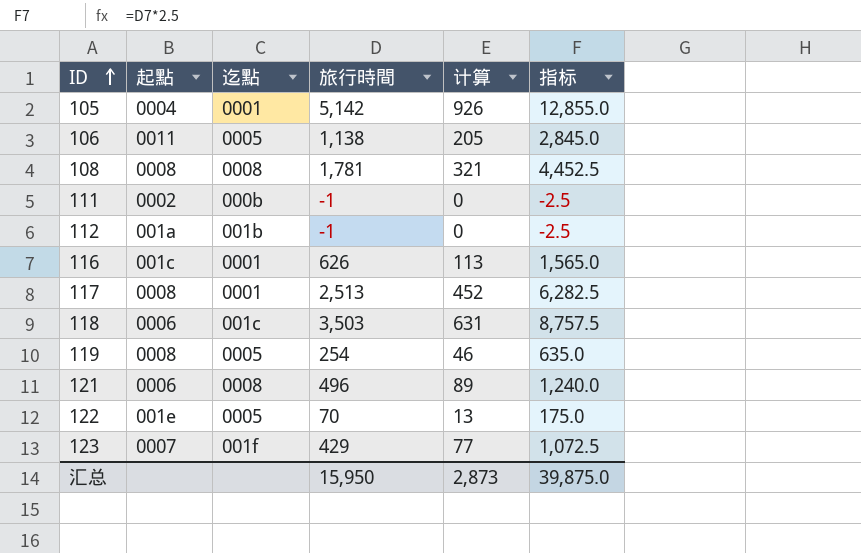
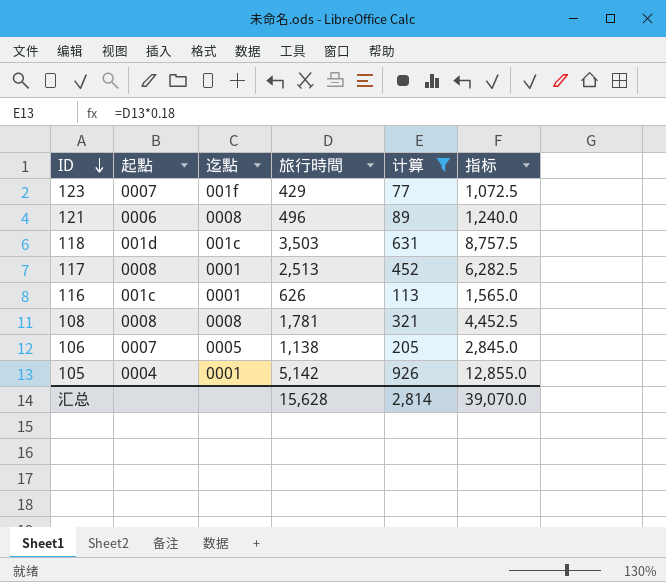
filter: none -> 计算 >= 77
row order: ID ascending -> ID descending
118 | 起點: 0006 -> 001d
106 | 起點: 0011 -> 0007
汇总 | 旅行時間: 15,950 -> 15,628
汇总 | 计算: 2,873 -> 2,814
汇总 | 指标: 39,875.0 -> 39,070.0

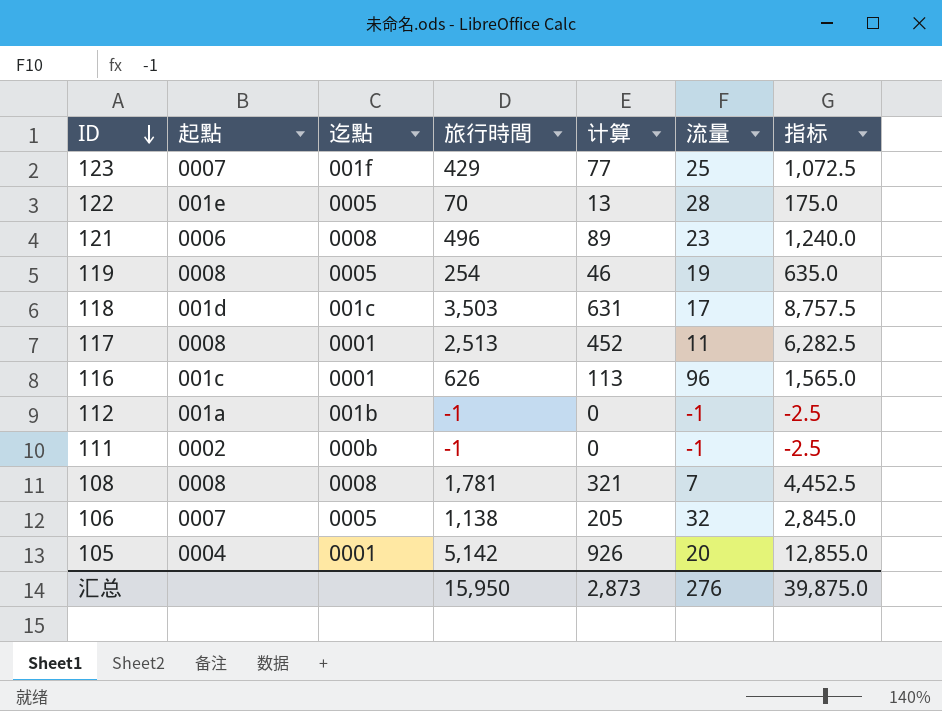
filter: 计算 >= 77 -> none
column 流量 | position: none -> 6
汇总 | 旅行時間: 15,628 -> 15,950
汇总 | 计算: 2,814 -> 2,873
汇总 | 指标: 39,070.0 -> 39,875.0

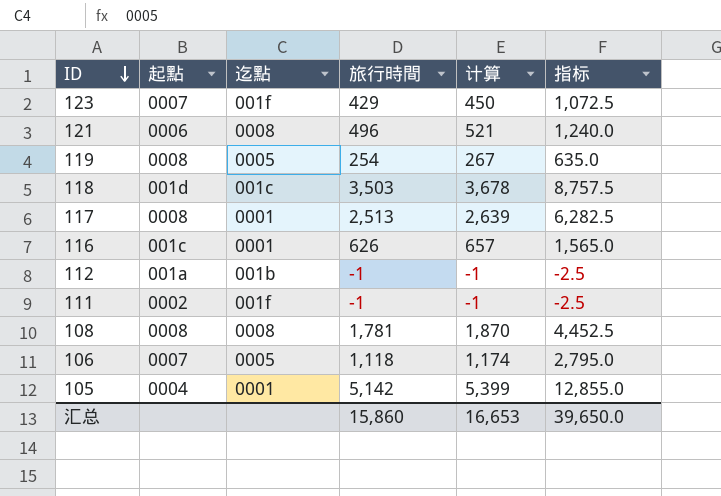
column 流量 | position: 6 -> none
column 计算 | formula: [旅行時間] * 0.18 -> [旅行時間] * 1.05
row 122: 001e | 0005 | 70 | 13 | 28 | 175.0 -> none
111 | 迄點: 000b -> 001f
106 | 旅行時間: 1,138 -> 1,118
106 | 指标: 2,845.0 -> 2,795.0
汇总 | 旅行時間: 15,950 -> 15,860
汇总 | 计算: 2,873 -> 16,653
汇总 | 指标: 39,875.0 -> 39,650.0

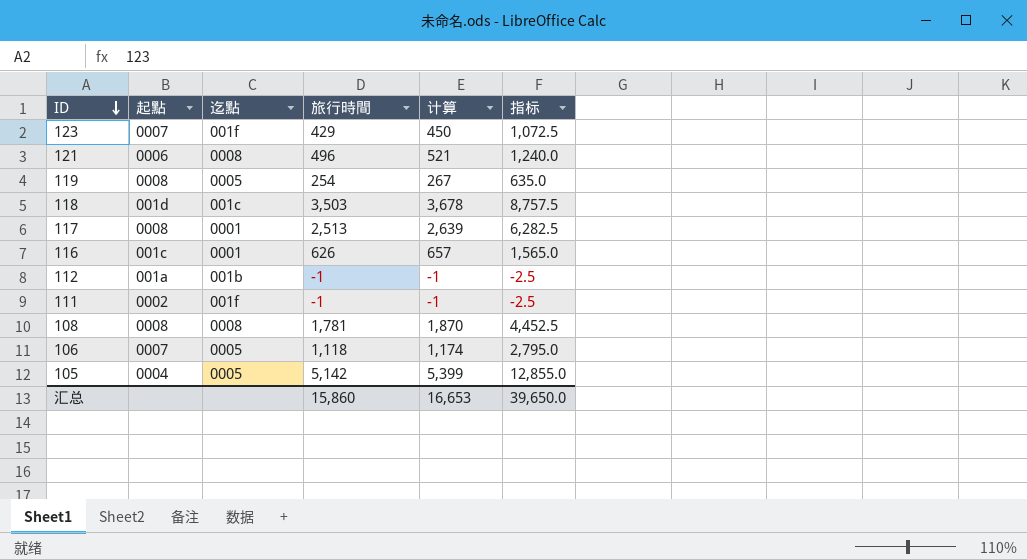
105 | 迄點: 0001 -> 0005

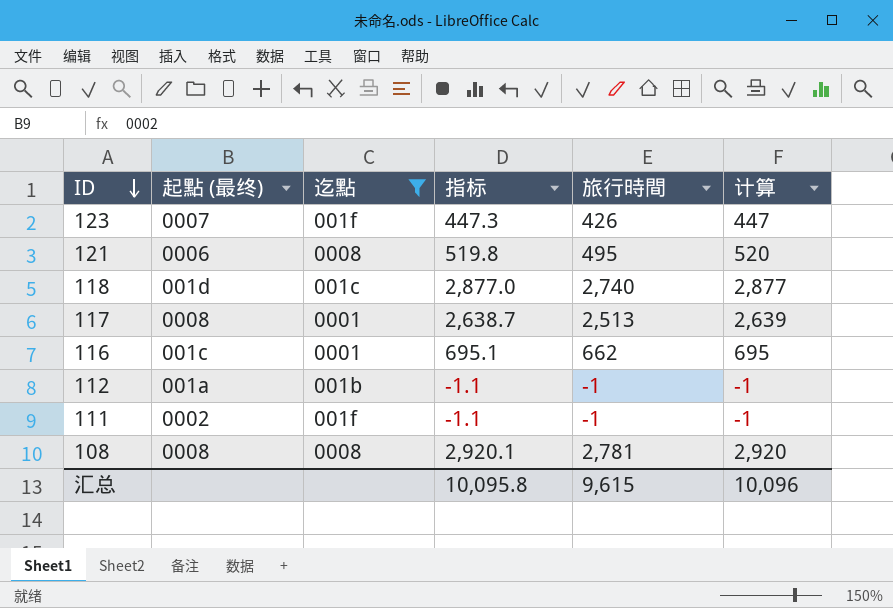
filter: none -> 迄點 != 0005
column name: 起點 -> 起點 (最终)
column 指标 | formula: [旅行時間] * 2.5 -> [旅行時間] * 1.05
column 指标 | position: 6 -> 4
123 | 旅行時間: 429 -> 426
123 | 计算: 450 -> 447
121 | 旅行時間: 496 -> 495
121 | 计算: 521 -> 520
118 | 旅行時間: 3,503 -> 2,740
118 | 计算: 3,678 -> 2,877
116 | 旅行時間: 626 -> 662
116 | 计算: 657 -> 695
108 | 旅行時間: 1,781 -> 2,781
108 | 计算: 1,870 -> 2,920
汇总 | 指标: 39,650.0 -> 10,095.8
汇总 | 旅行時間: 15,860 -> 9,615
汇总 | 计算: 16,653 -> 10,096

